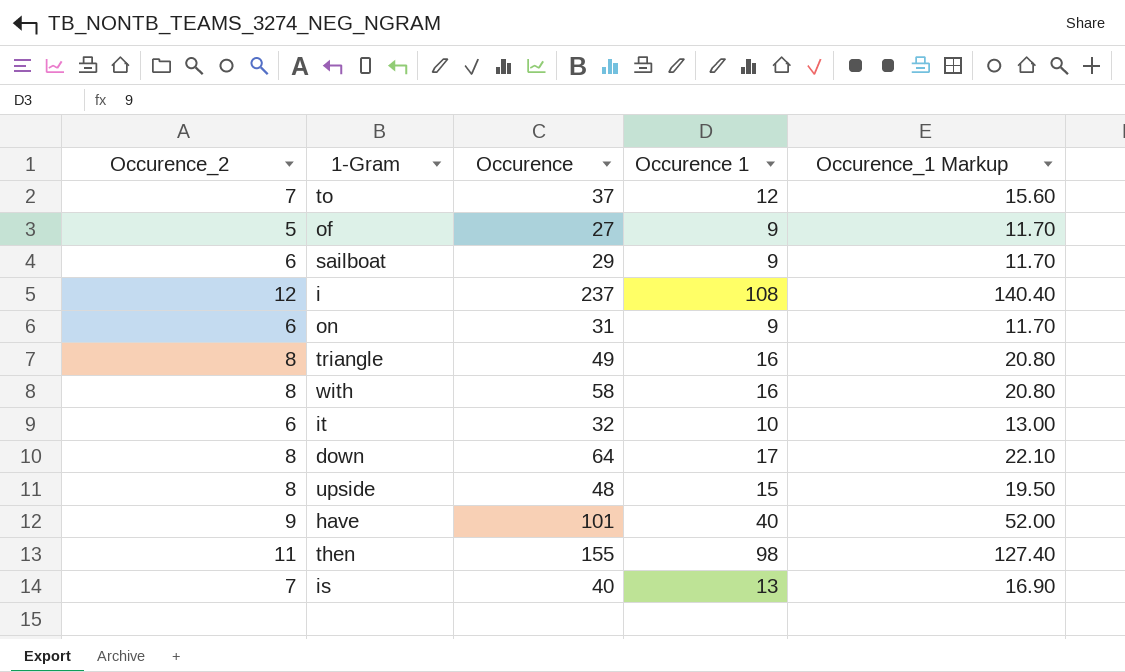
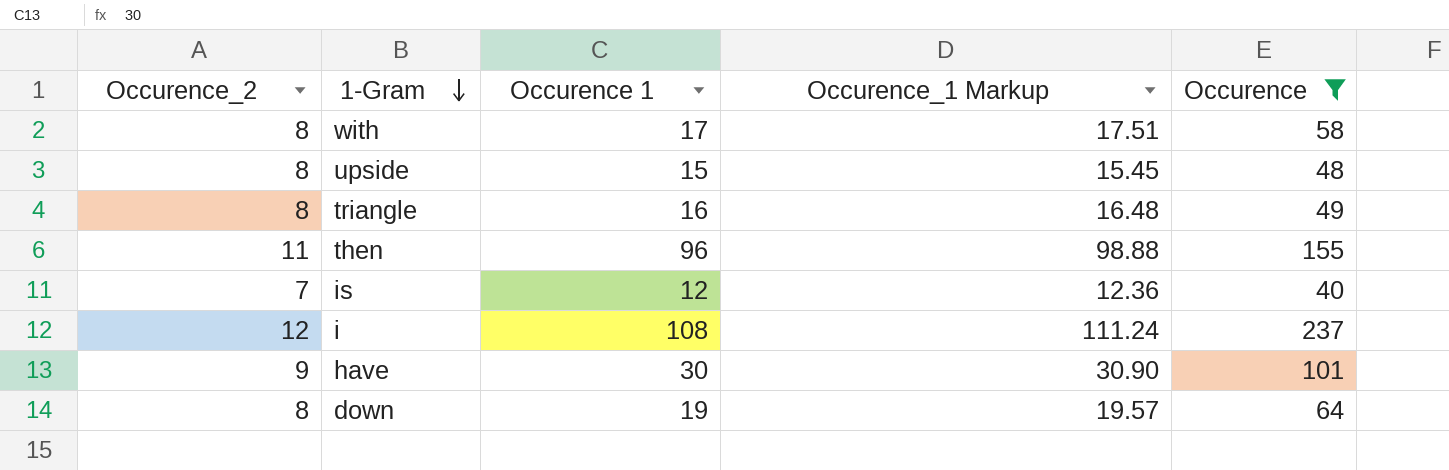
filter: none -> Occurence >= 40
row order: none -> 1-Gram descending
column Occurence_1 Markup | formula: [Occurence 1] * 1.3 -> [Occurence 1] * 1.03
column Occurence | position: 3 -> 5
with | Occurence 1: 16 -> 17
then | Occurence 1: 98 -> 96
is | Occurence 1: 13 -> 12
have | Occurence 1: 40 -> 30
down | Occurence 1: 17 -> 19

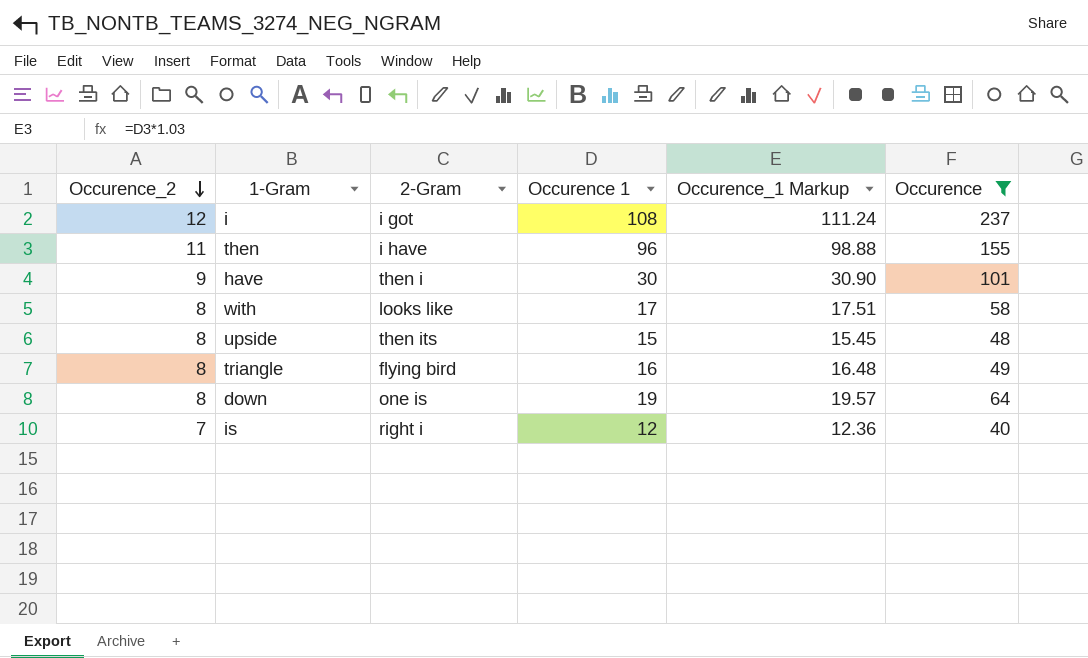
row order: 1-Gram descending -> Occurence_2 descending
column 2-Gram | position: none -> 3

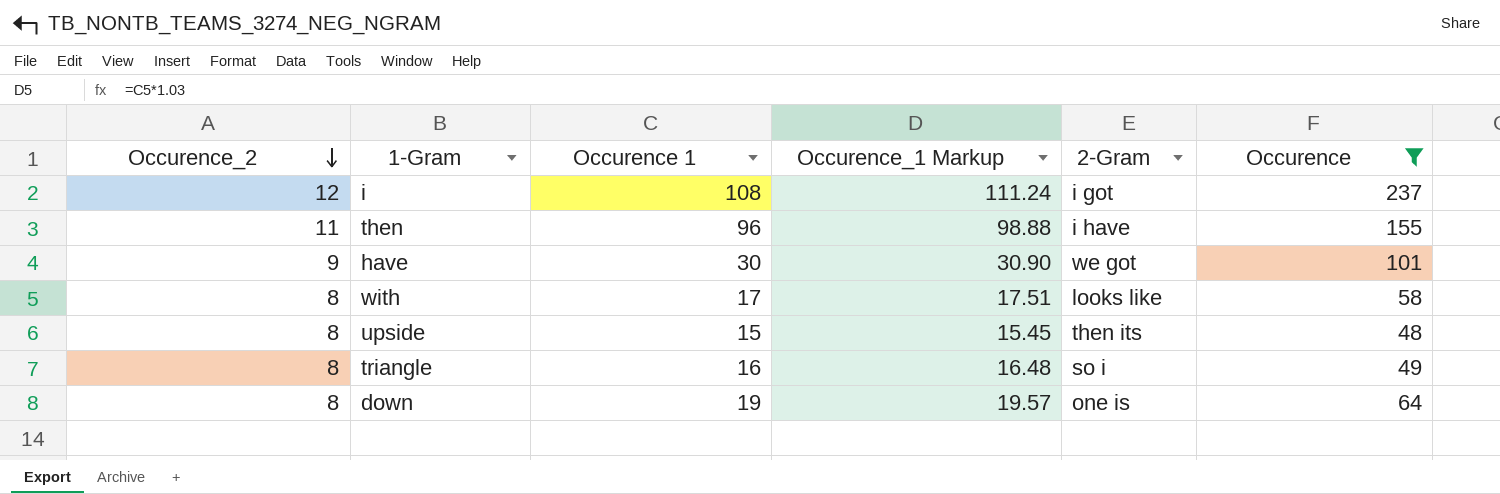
column 2-Gram | position: 3 -> 5
row is: 7 | right i | 12 | 12.36 | 40 -> none
have | 2-Gram: then i -> we got
triangle | 2-Gram: flying bird -> so i

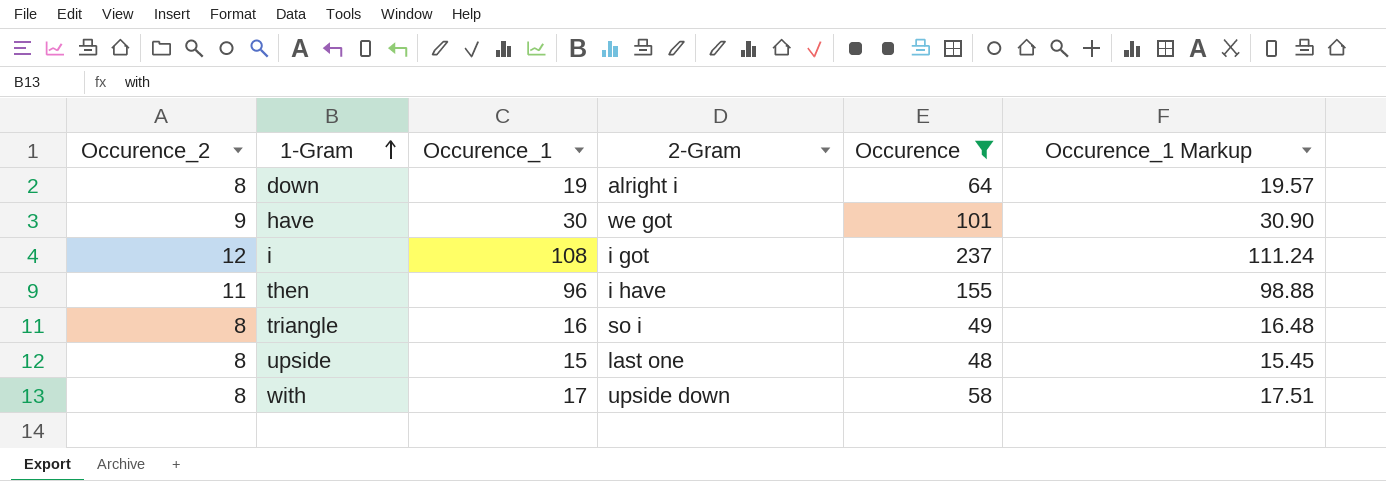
row order: Occurence_2 descending -> 1-Gram ascending
column name: Occurence 1 -> Occurence_1
column Occurence_1 Markup | position: 4 -> 6
down | 2-Gram: one is -> alright i
upside | 2-Gram: then its -> last one
with | 2-Gram: looks like -> upside down

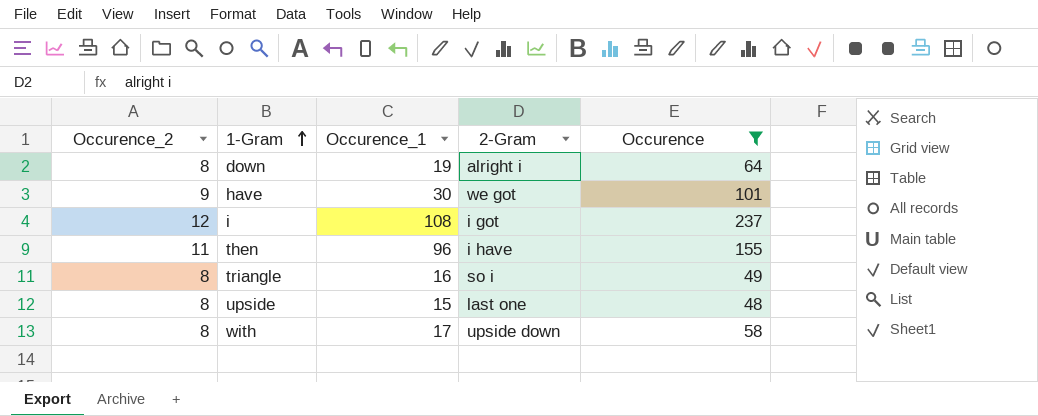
column Occurence_1 Markup | formula: [Occurence_1] * 1.03 -> none

